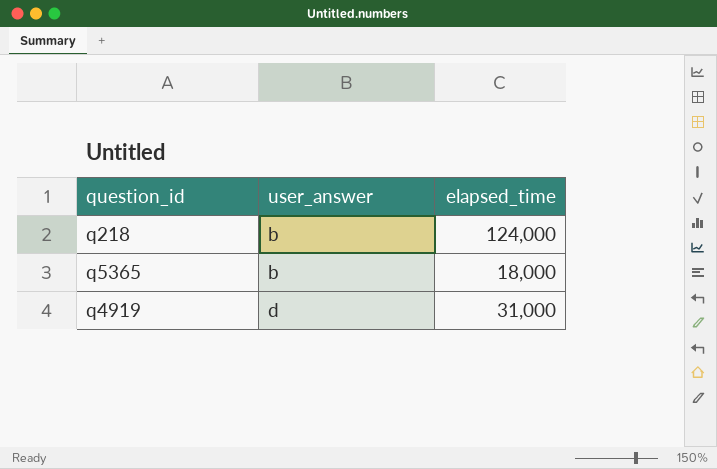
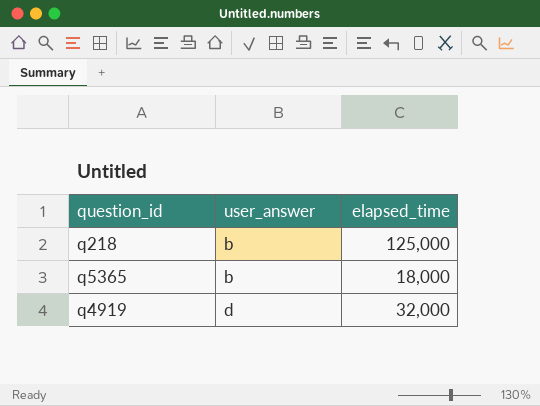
q218 | elapsed_time: 124,000 -> 125,000
q4919 | elapsed_time: 31,000 -> 32,000

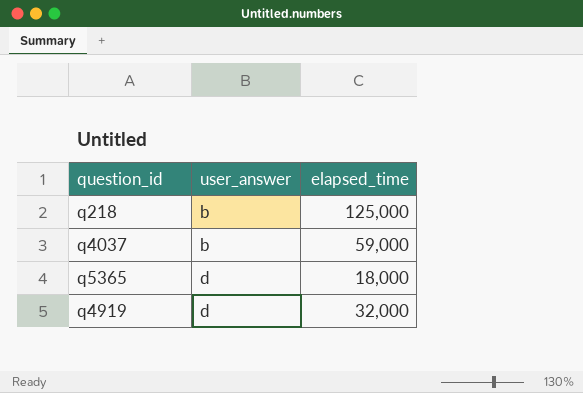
row q4037: none -> b | 59,000
q5365 | user_answer: b -> d

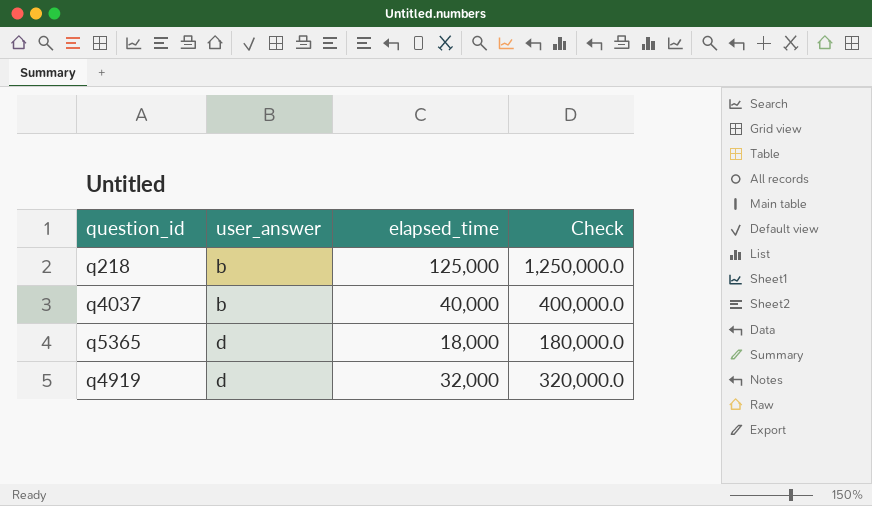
column Check | formula: none -> [elapsed_time] * 10
q4037 | elapsed_time: 59,000 -> 40,000

